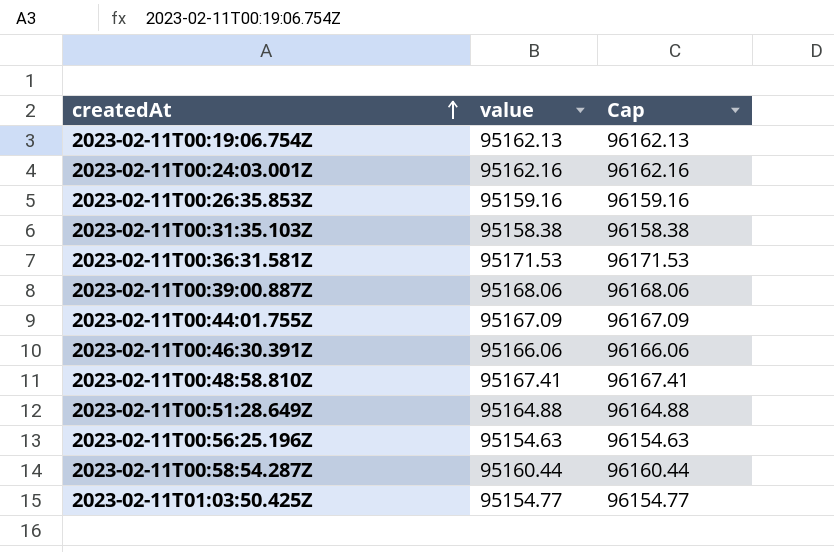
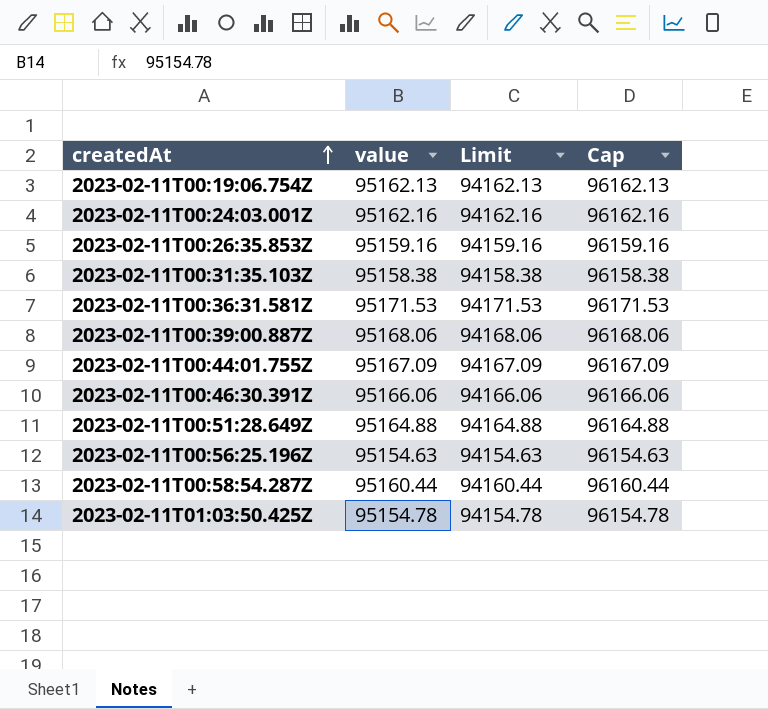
column Limit | formula: none -> [value] - 1000
row 2023-02-11T00:48:58.810Z: 95167.41 | 96167.41 -> none
2023-02-11T01:03:50.425Z | value: 95154.77 -> 95154.78
2023-02-11T01:03:50.425Z | Cap: 96154.77 -> 96154.78

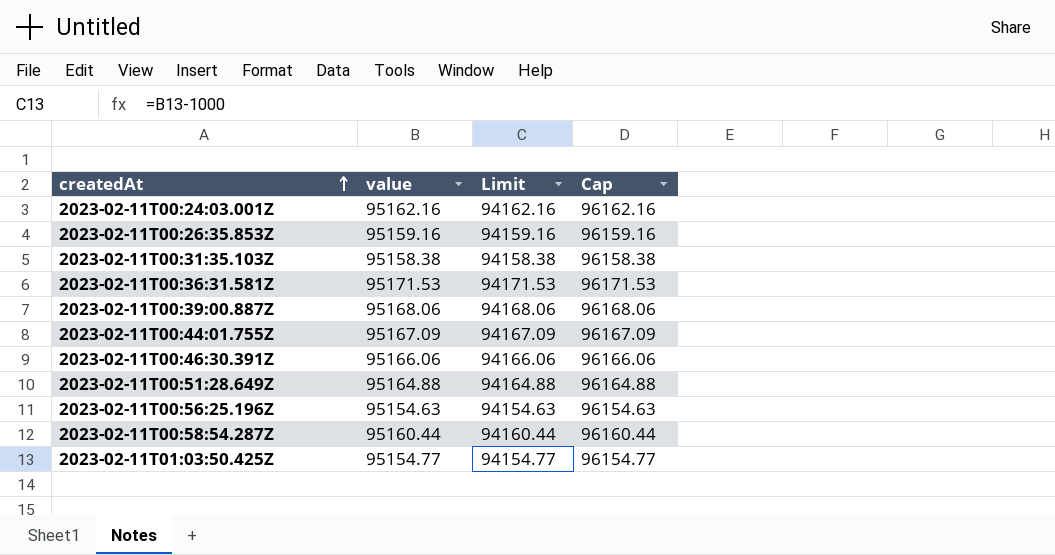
row 2023-02-11T00:19:06.754Z: 95162.13 | 94162.13 | 96162.13 -> none
2023-02-11T01:03:50.425Z | value: 95154.78 -> 95154.77
2023-02-11T01:03:50.425Z | Limit: 94154.78 -> 94154.77
2023-02-11T01:03:50.425Z | Cap: 96154.78 -> 96154.77

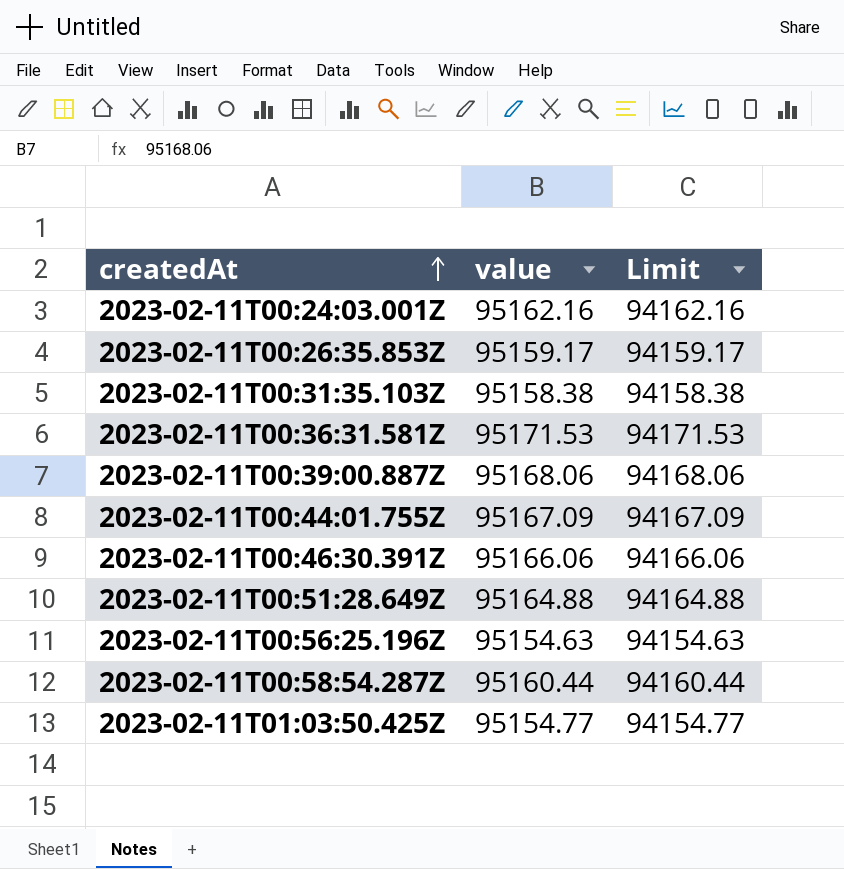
column Cap | formula: [value] + 1000 -> none
2023-02-11T00:26:35.853Z | value: 95159.16 -> 95159.17
2023-02-11T00:26:35.853Z | Limit: 94159.16 -> 94159.17

